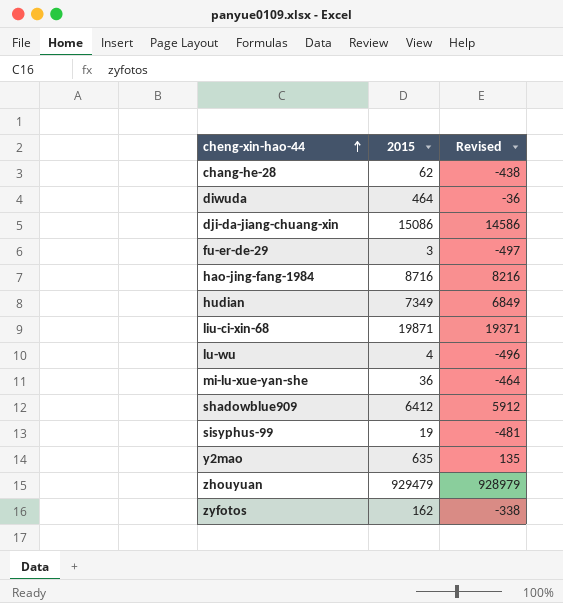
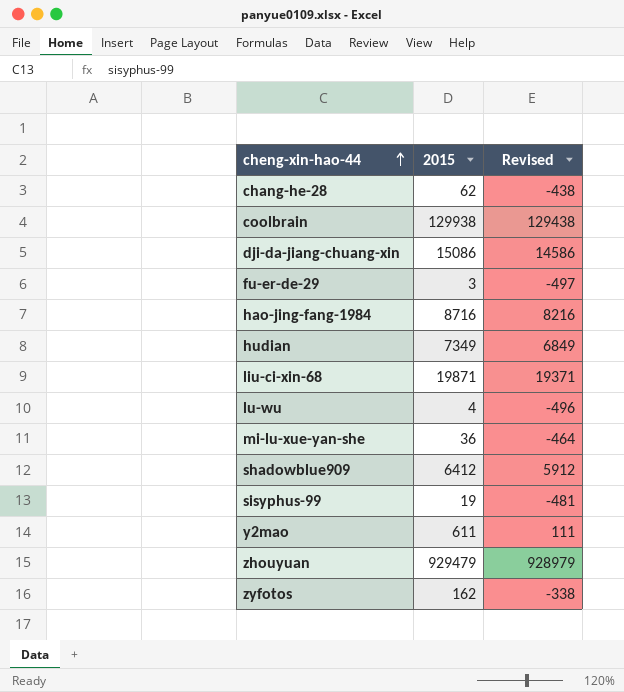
row diwuda: 464 | -36 -> none
row coolbrain: none -> 129938 | 129438
y2mao | 2015: 635 -> 611
y2mao | Revised: 135 -> 111

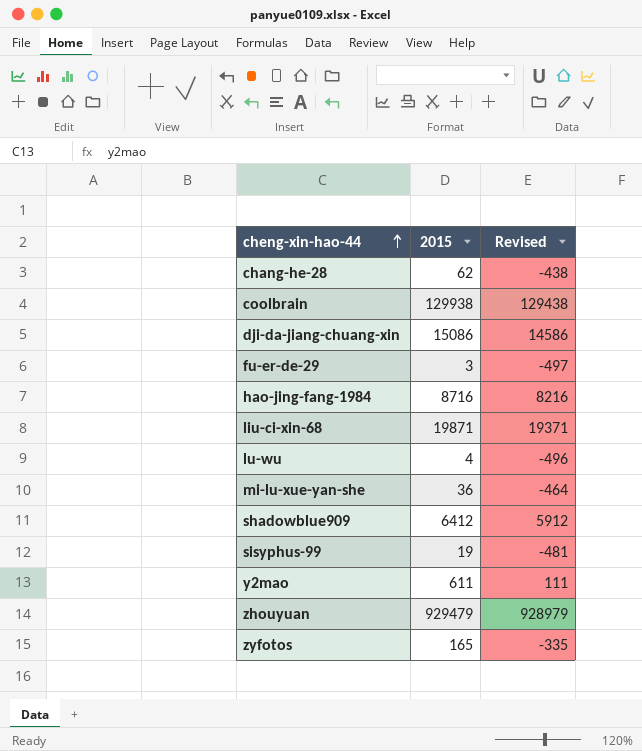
row hudian: 7349 | 6849 -> none
zyfotos | 2015: 162 -> 165
zyfotos | Revised: -338 -> -335

